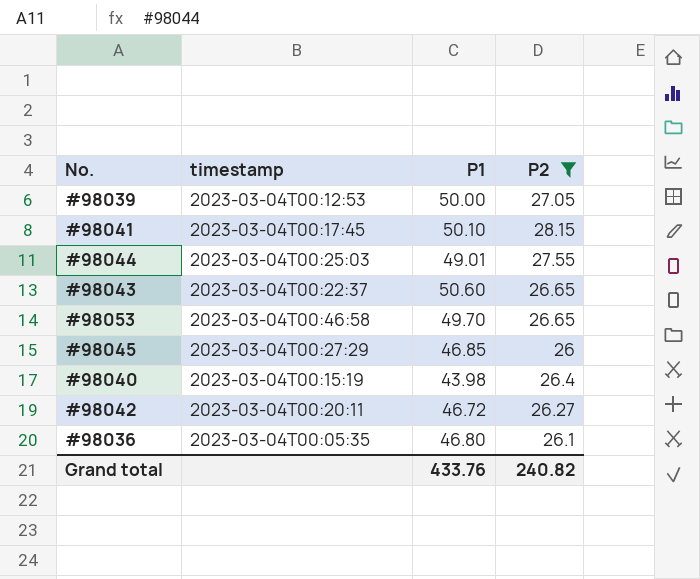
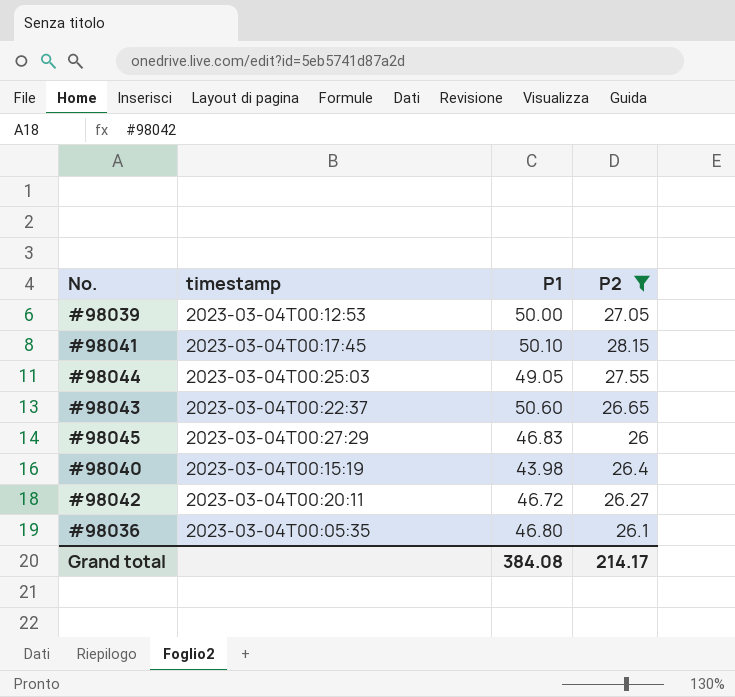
row #98053: 2023-03-04T00:46:58 | 49.70 | 26.65 -> none
#98044 | P1: 49.01 -> 49.05
#98045 | P1: 46.85 -> 46.83
Grand total | P1: 433.76 -> 384.08
Grand total | P2: 240.82 -> 214.17

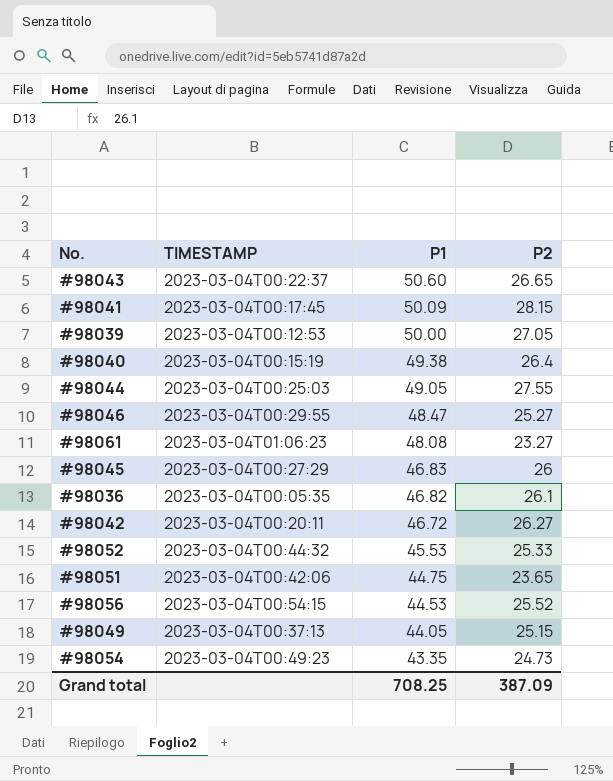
filter: P2 >= 26 -> none
row order: none -> P1 descending
column name: timestamp -> TIMESTAMP
#98041 | P1: 50.10 -> 50.09
#98040 | P1: 43.98 -> 49.38
#98036 | P1: 46.80 -> 46.82
Grand total | P1: 384.08 -> 708.25
Grand total | P2: 214.17 -> 387.09

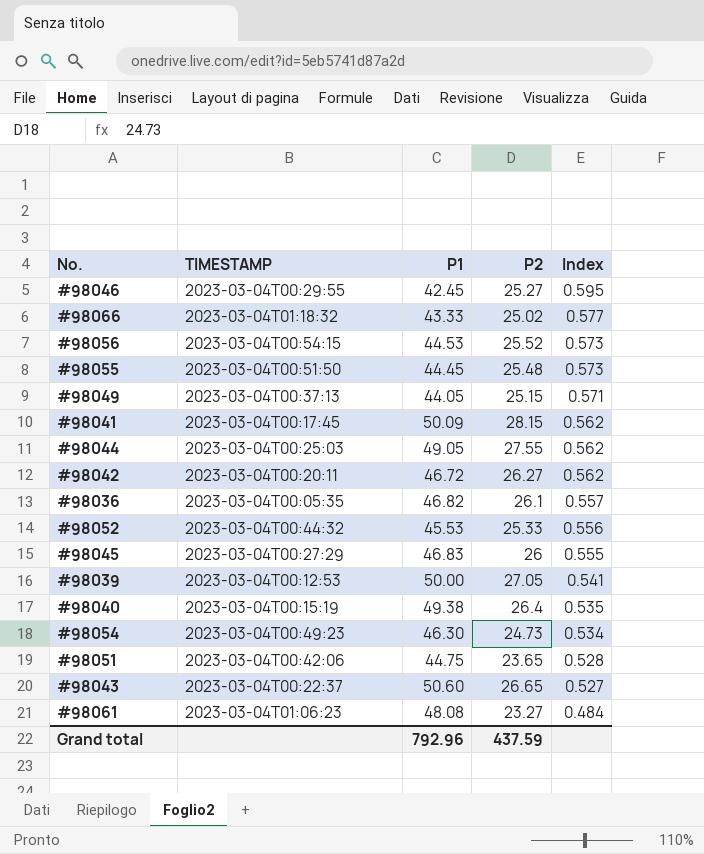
row order: P1 descending -> Index descending
column Index | formula: none -> [P2] / [P1]
#98046 | P1: 48.47 -> 42.45
row #98066: none -> 2023-03-04T01:18:32 | 43.33 | 25.02 | 0.577
row #98055: none -> 2023-03-04T00:51:50 | 44.45 | 25.48 | 0.573
#98054 | P1: 43.35 -> 46.30
Grand total | P1: 708.25 -> 792.96
Grand total | P2: 387.09 -> 437.59

